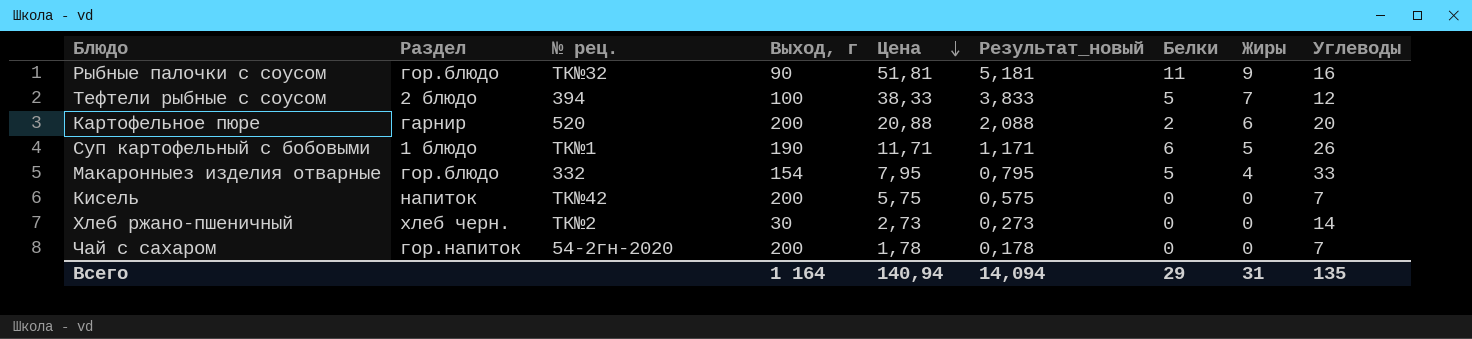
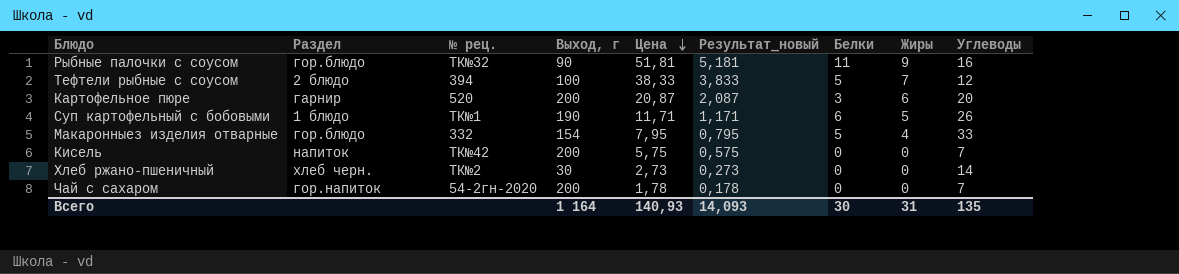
Картофельное пюре | Цена: 20,88 -> 20,87
Картофельное пюре | Результат_новый: 2,088 -> 2,087
Картофельное пюре | Белки: 2 -> 3
Всего | Цена: 140,94 -> 140,93
Всего | Результат_новый: 14,094 -> 14,093
Всего | Белки: 29 -> 30

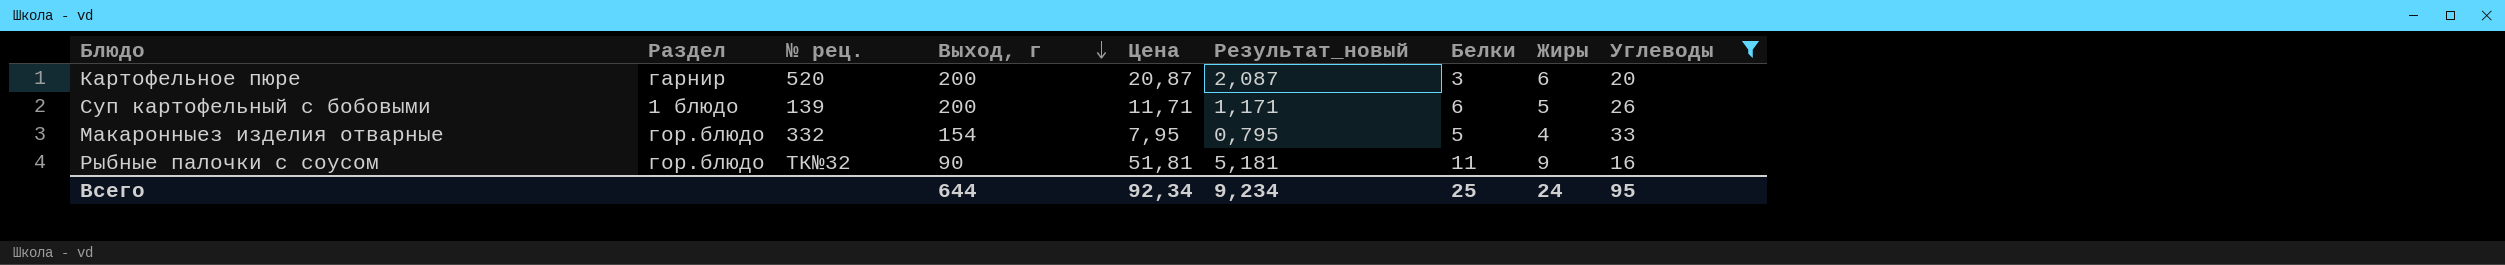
filter: none -> Углеводы >= 16
row order: Цена descending -> Выход, г descending
Суп картофельный с бобовыми | № рец.: ТК№1 -> 139
Суп картофельный с бобовыми | Выход, г: 190 -> 200
Всего | Выход, г: 1 164 -> 644
Всего | Цена: 140,93 -> 92,34
Всего | Результат_новый: 14,093 -> 9,234
Всего | Белки: 30 -> 25
Всего | Жиры: 31 -> 24
Всего | Углеводы: 135 -> 95

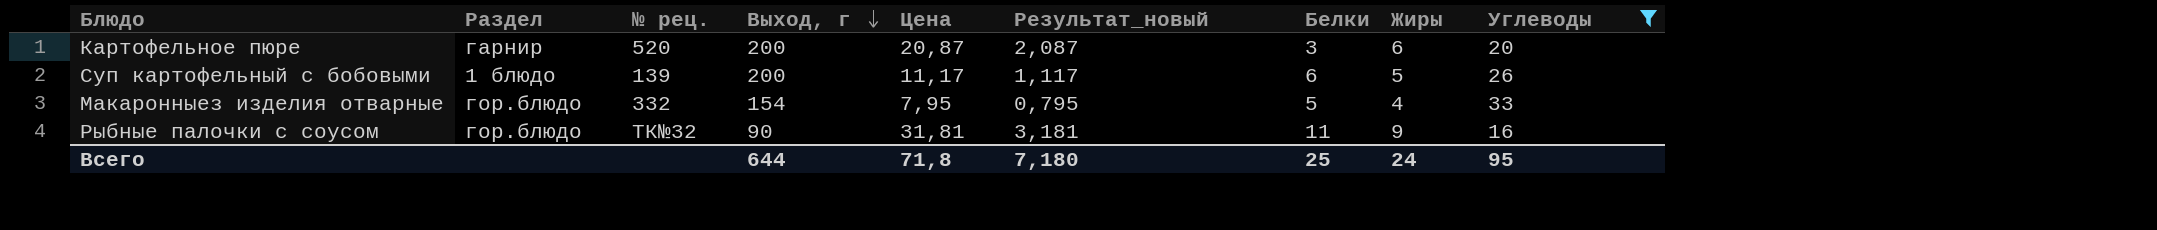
Суп картофельный с бобовыми | Цена: 11,71 -> 11,17
Суп картофельный с бобовыми | Результат_новый: 1,171 -> 1,117
Рыбные палочки с соусом | Цена: 51,81 -> 31,81
Рыбные палочки с соусом | Результат_новый: 5,181 -> 3,181
Всего | Цена: 92,34 -> 71,8
Всего | Результат_новый: 9,234 -> 7,180

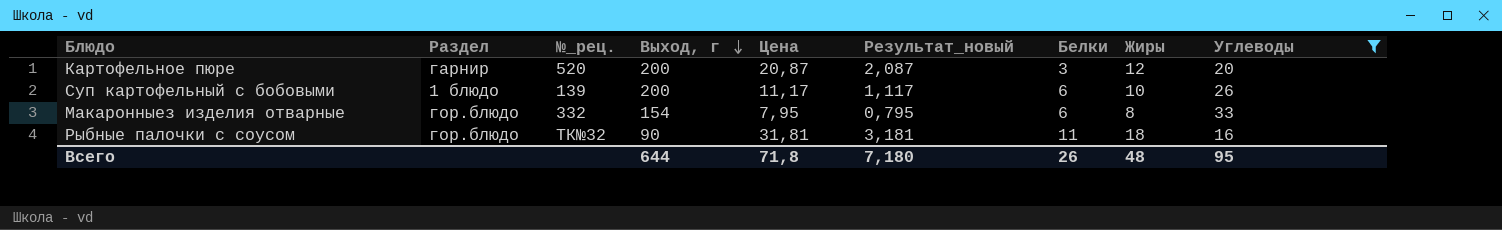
column name: № рец. -> №_рец.
Картофельное пюре | Жиры: 6 -> 12
Суп картофельный с бобовыми | Жиры: 5 -> 10
Макаронныез изделия отварные | Белки: 5 -> 6
Макаронныез изделия отварные | Жиры: 4 -> 8
Рыбные палочки с соусом | Жиры: 9 -> 18
Всего | Белки: 25 -> 26
Всего | Жиры: 24 -> 48

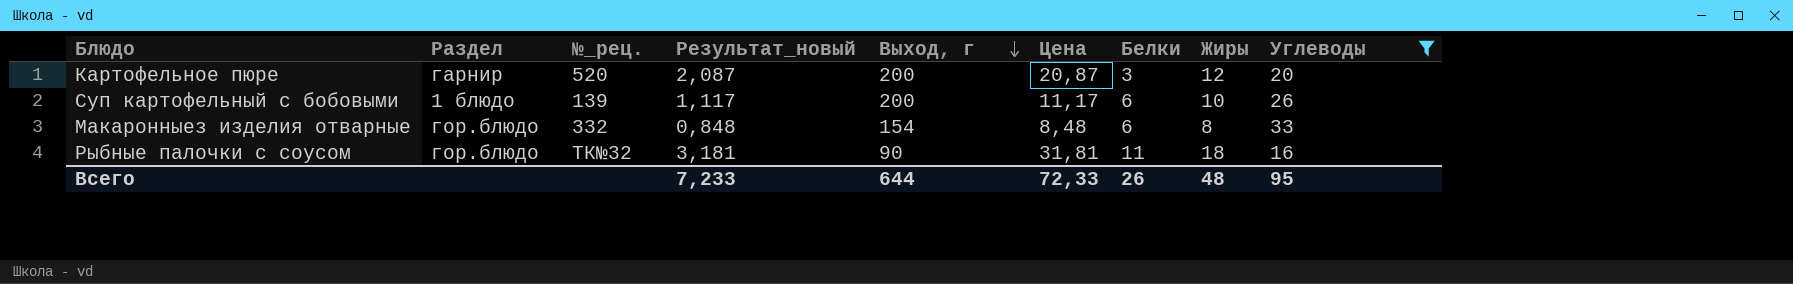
column Результат_новый | position: 6 -> 4
Макаронныез изделия отварные | Результат_новый: 0,795 -> 0,848
Макаронныез изделия отварные | Цена: 7,95 -> 8,48
Всего | Результат_новый: 7,180 -> 7,233
Всего | Цена: 71,8 -> 72,33

